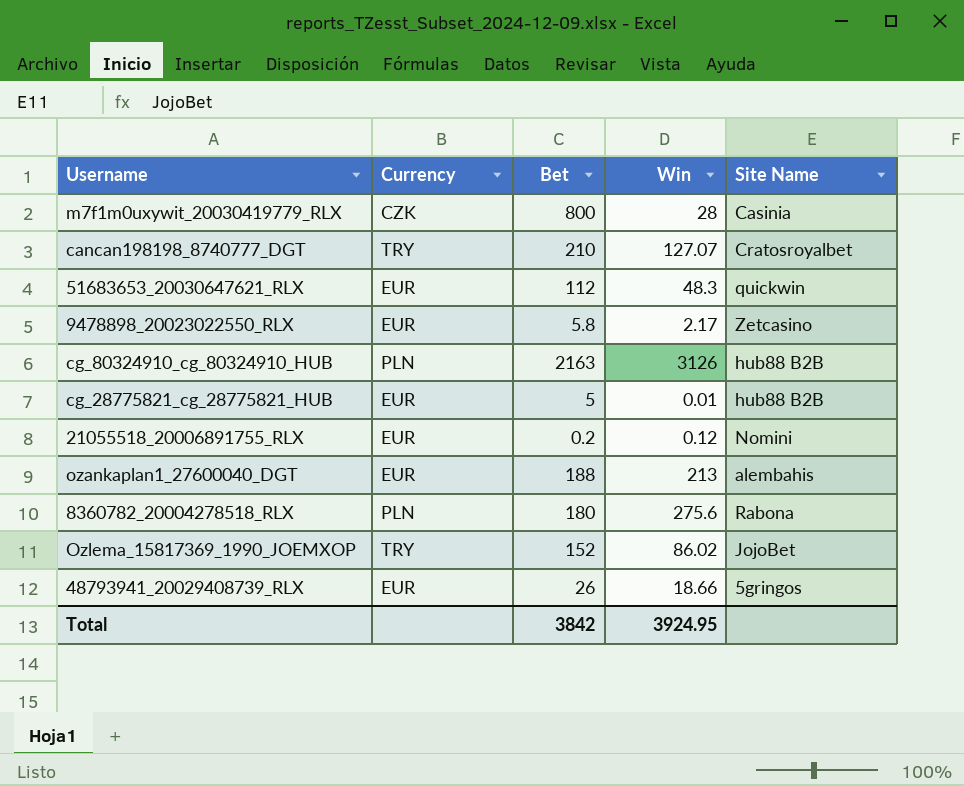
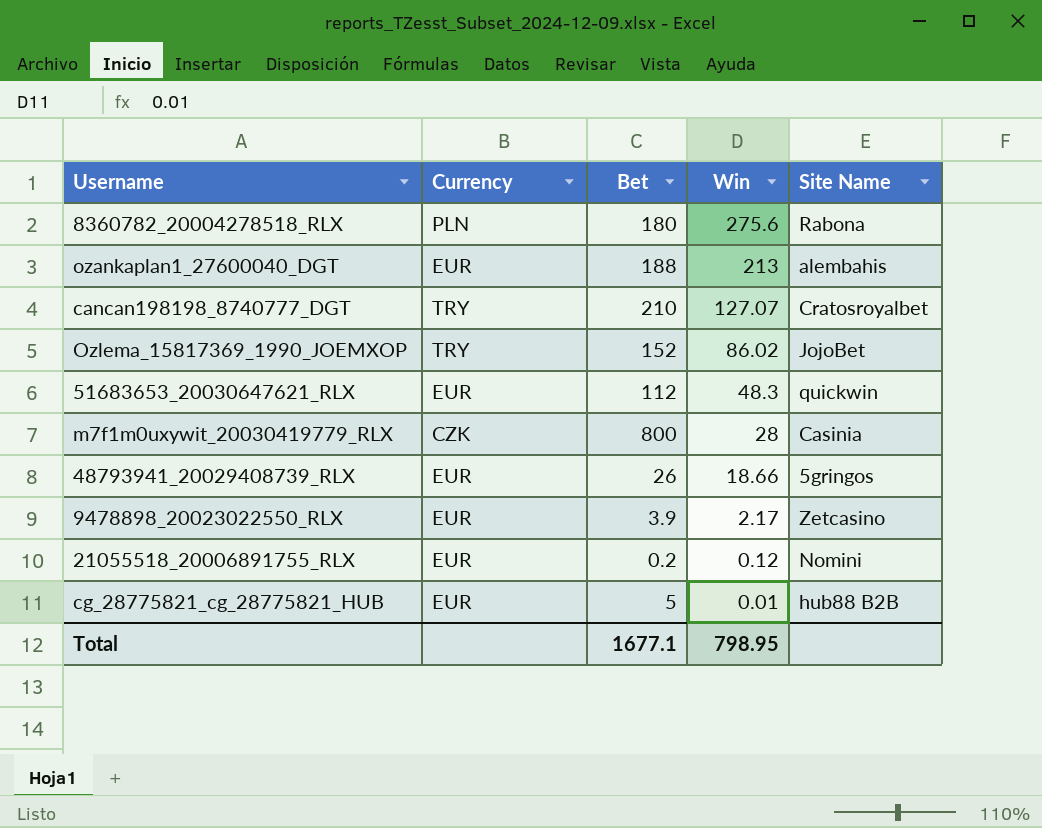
row order: none -> Win descending
row cg_80324910_cg_80324910_HUB: PLN | 2163 | 3126 | hub88 B2B -> none
9478898_20023022550_RLX | Bet: 5.8 -> 3.9
Total | Bet: 3842 -> 1677.1
Total | Win: 3924.95 -> 798.95

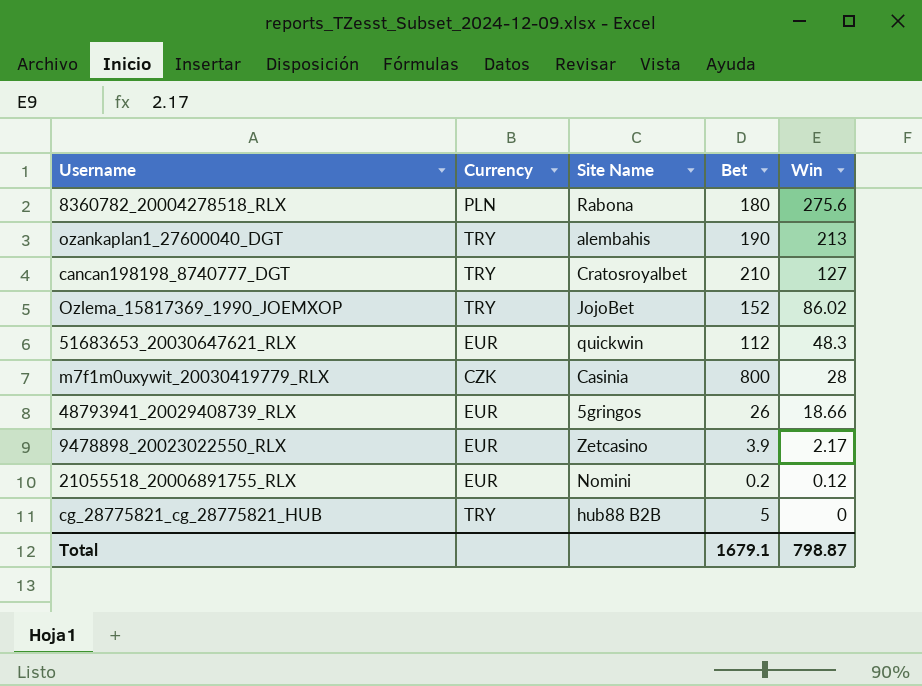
column Site Name | position: 5 -> 3
ozankaplan1_27600040_DGT | Currency: EUR -> TRY
ozankaplan1_27600040_DGT | Bet: 188 -> 190
cancan198198_8740777_DGT | Win: 127.07 -> 127
cg_28775821_cg_28775821_HUB | Currency: EUR -> TRY
cg_28775821_cg_28775821_HUB | Win: 0.01 -> 0
Total | Bet: 1677.1 -> 1679.1
Total | Win: 798.95 -> 798.87

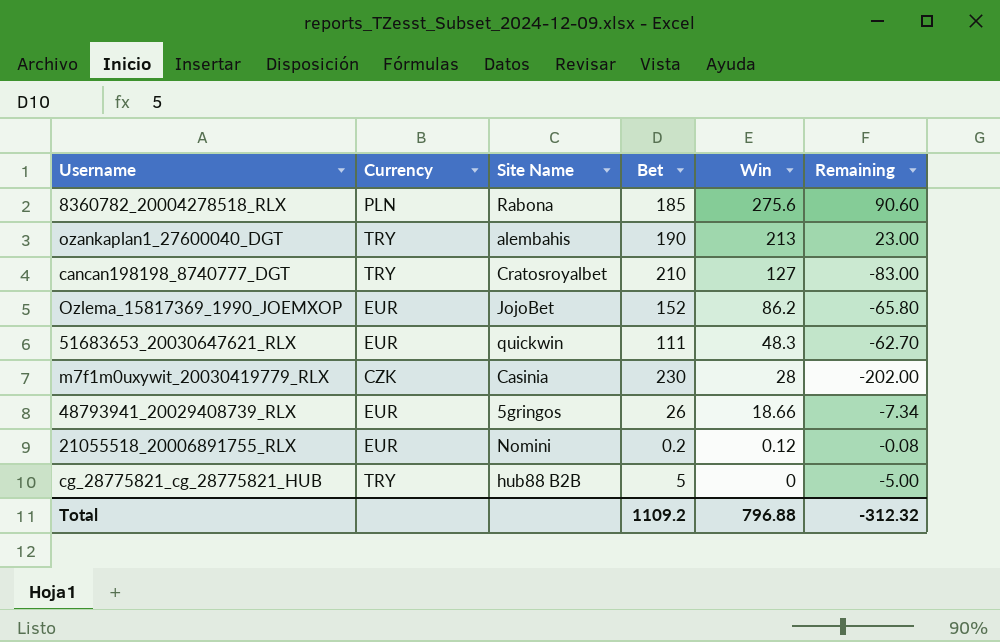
column Remaining | formula: none -> [Win] - [Bet]
row 9478898_20023022550_RLX: EUR | Zetcasino | 3.9 | 2.17 -> none
8360782_20004278518_RLX | Bet: 180 -> 185
Ozlema_15817369_1990_JOEMXOP | Currency: TRY -> EUR
Ozlema_15817369_1990_JOEMXOP | Win: 86.02 -> 86.2
51683653_20030647621_RLX | Bet: 112 -> 111
m7f1m0uxywit_20030419779_RLX | Bet: 800 -> 230
Total | Bet: 1679.1 -> 1109.2
Total | Win: 798.87 -> 796.88

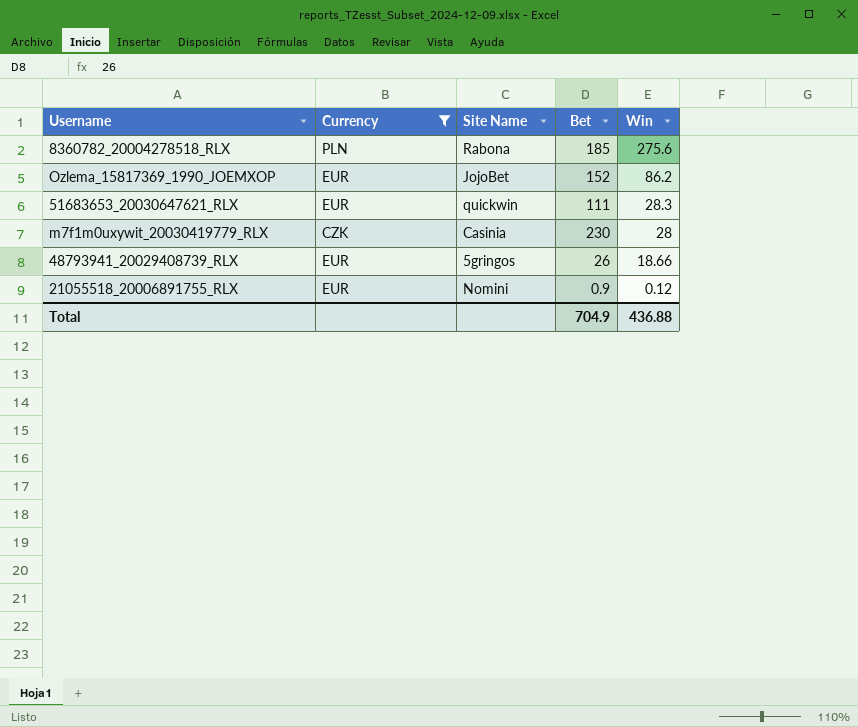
filter: none -> Currency != TRY
column Remaining | formula: [Win] - [Bet] -> none
51683653_20030647621_RLX | Win: 48.3 -> 28.3
21055518_20006891755_RLX | Bet: 0.2 -> 0.9
Total | Bet: 1109.2 -> 704.9
Total | Win: 796.88 -> 436.88

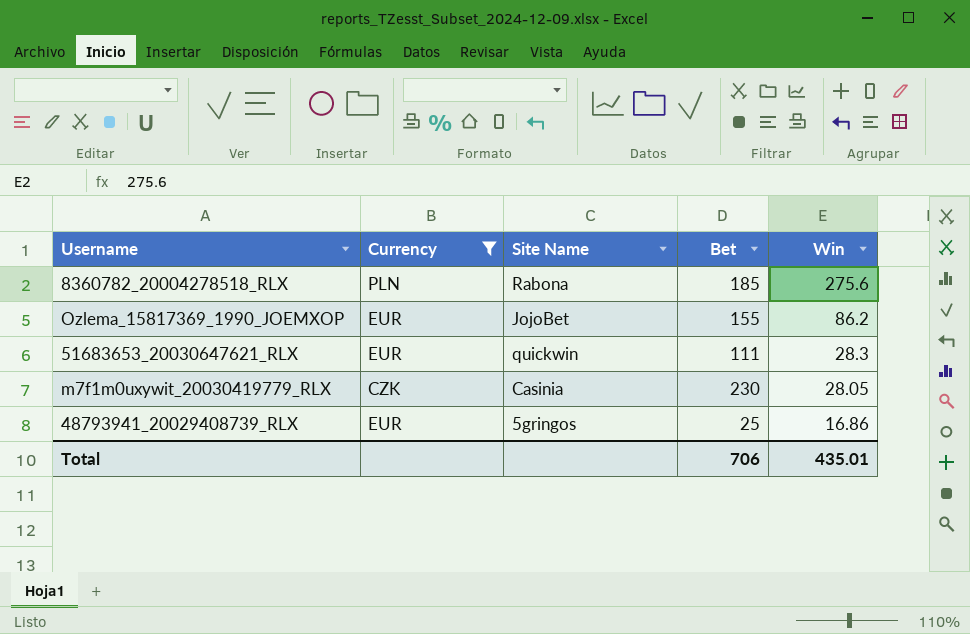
row 21055518_20006891755_RLX: EUR | Nomini | 0.9 | 0.12 -> none
Ozlema_15817369_1990_JOEMXOP | Bet: 152 -> 155
m7f1m0uxywit_20030419779_RLX | Win: 28 -> 28.05
48793941_20029408739_RLX | Bet: 26 -> 25
48793941_20029408739_RLX | Win: 18.66 -> 16.86
Total | Bet: 704.9 -> 706
Total | Win: 436.88 -> 435.01

